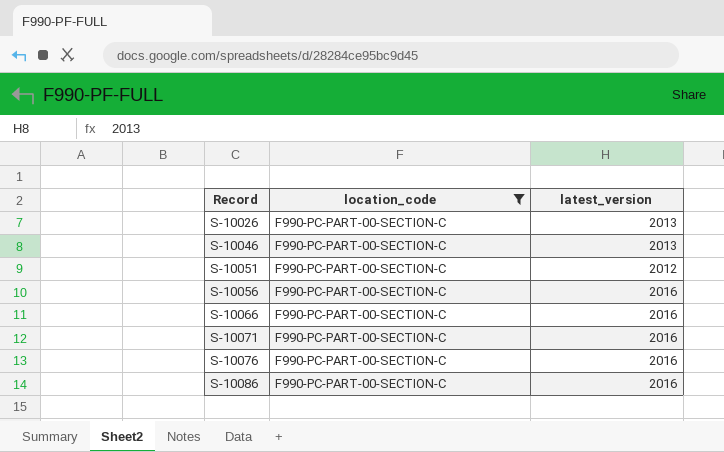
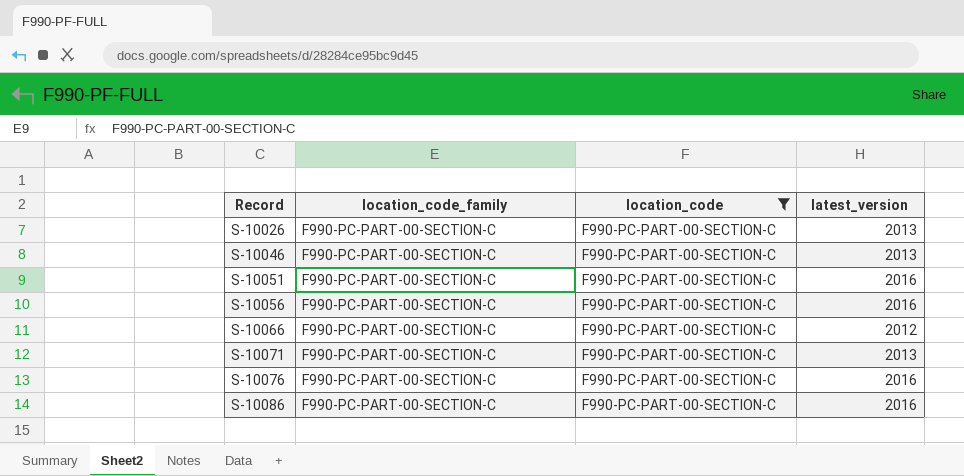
column location_code_family | position: none -> 2
S-10051 | latest_version: 2012 -> 2016
S-10066 | latest_version: 2016 -> 2012
S-10071 | latest_version: 2016 -> 2013

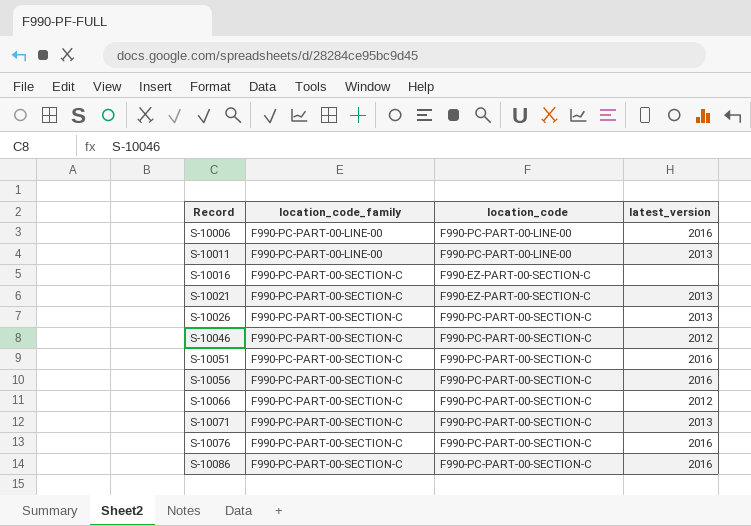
filter: location_code = F990-PC-PART-00-SECTION-C -> none
S-10046 | latest_version: 2013 -> 2012

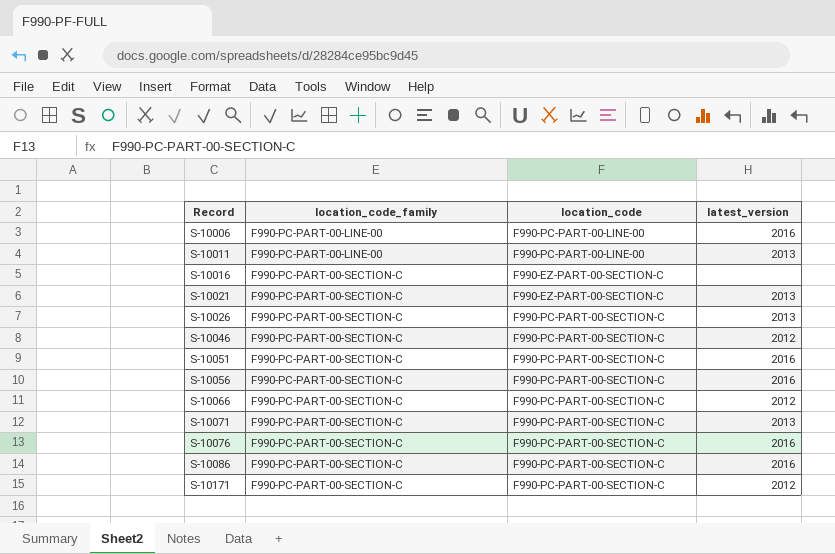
row S-10171: none -> F990-PC-PART-00-SECTION-C | F990-PC-PART-00-SECTION-C | 2012

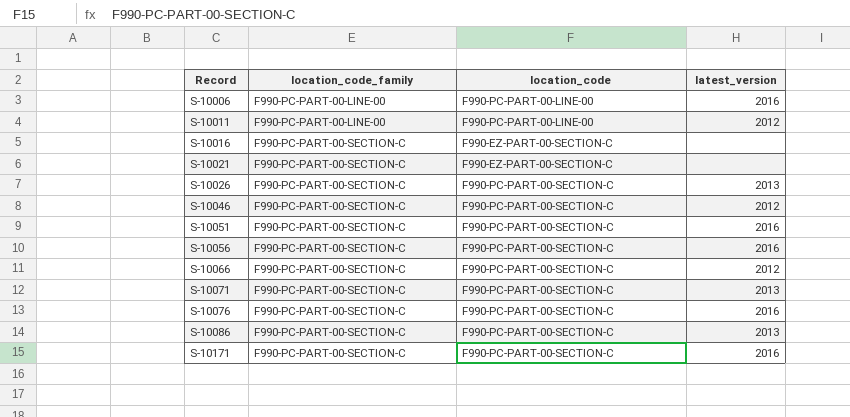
S-10011 | latest_version: 2013 -> 2012
S-10021 | latest_version: 2013 -> none
S-10086 | latest_version: 2016 -> 2013
S-10171 | latest_version: 2012 -> 2016

